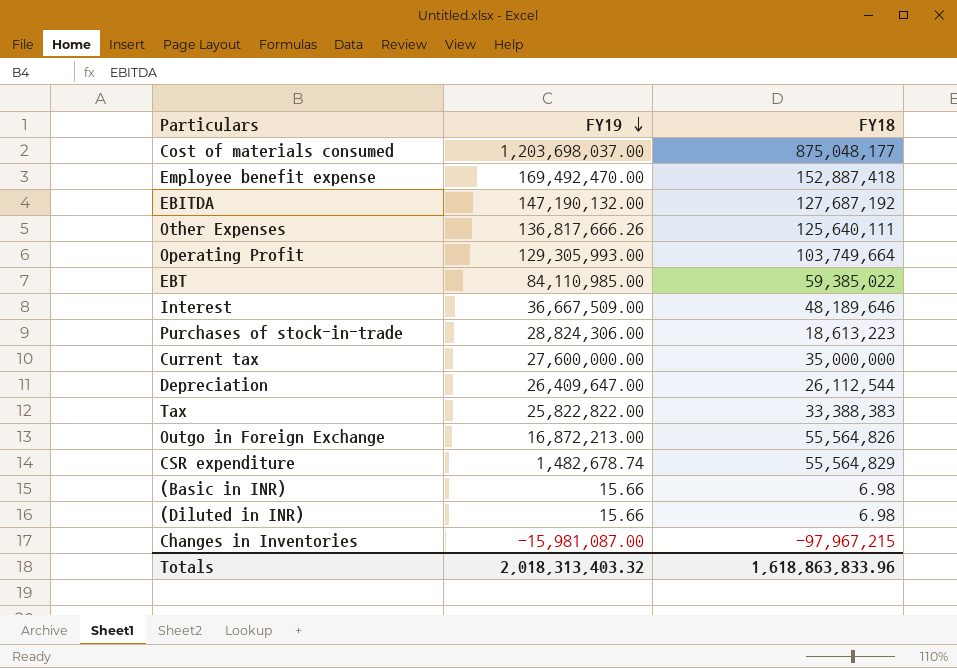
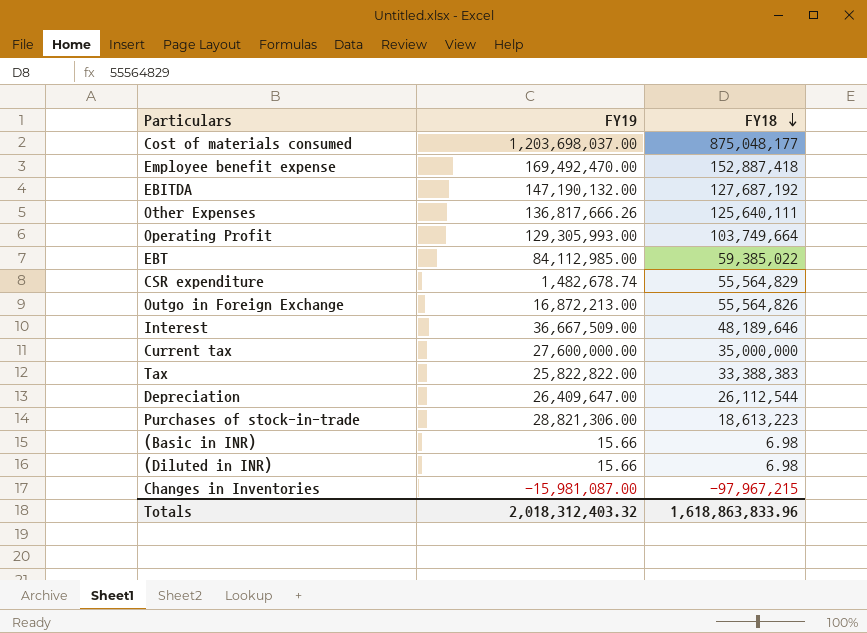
row order: FY19 descending -> FY18 descending
EBT | FY19: 84,110,985.00 -> 84,112,985.00
Purchases of stock-in-trade | FY19: 28,824,306.00 -> 28,821,306.00
Totals | FY19: 2,018,313,403.32 -> 2,018,312,403.32

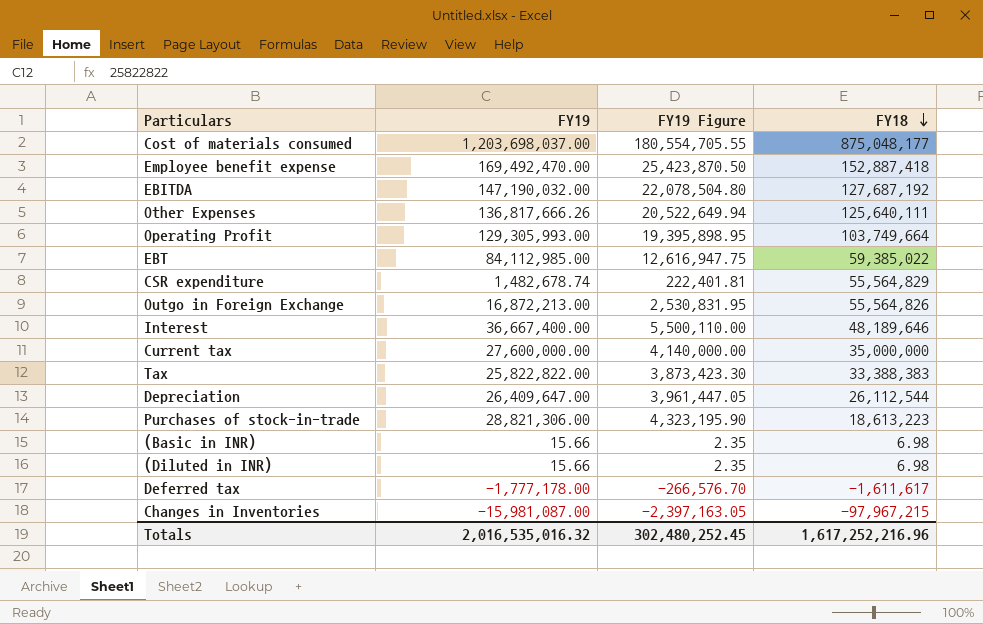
column FY19 Figure | formula: none -> [FY19] * 0.15
EBITDA | FY19: 147,190,132.00 -> 147,190,032.00
Interest | FY19: 36,667,509.00 -> 36,667,400.00
row Deferred tax: none -> -1,777,178.00 | -266,576.70 | -1,611,617
Totals | FY19: 2,018,312,403.32 -> 2,016,535,016.32
Totals | FY18: 1,618,863,833.96 -> 1,617,252,216.96

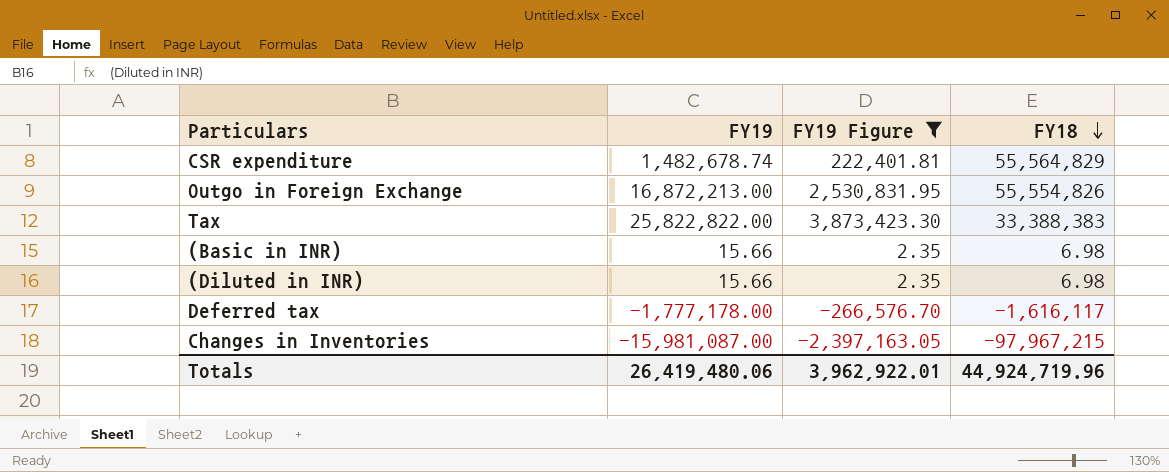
filter: none -> FY19 Figure <= 3,873,423.30
Outgo in Foreign Exchange | FY18: 55,564,826 -> 55,554,826
Deferred tax | FY18: -1,611,617 -> -1,616,117
Totals | FY19: 2,016,535,016.32 -> 26,419,480.06
Totals | FY19 Figure: 302,480,252.45 -> 3,962,922.01
Totals | FY18: 1,617,252,216.96 -> 44,924,719.96

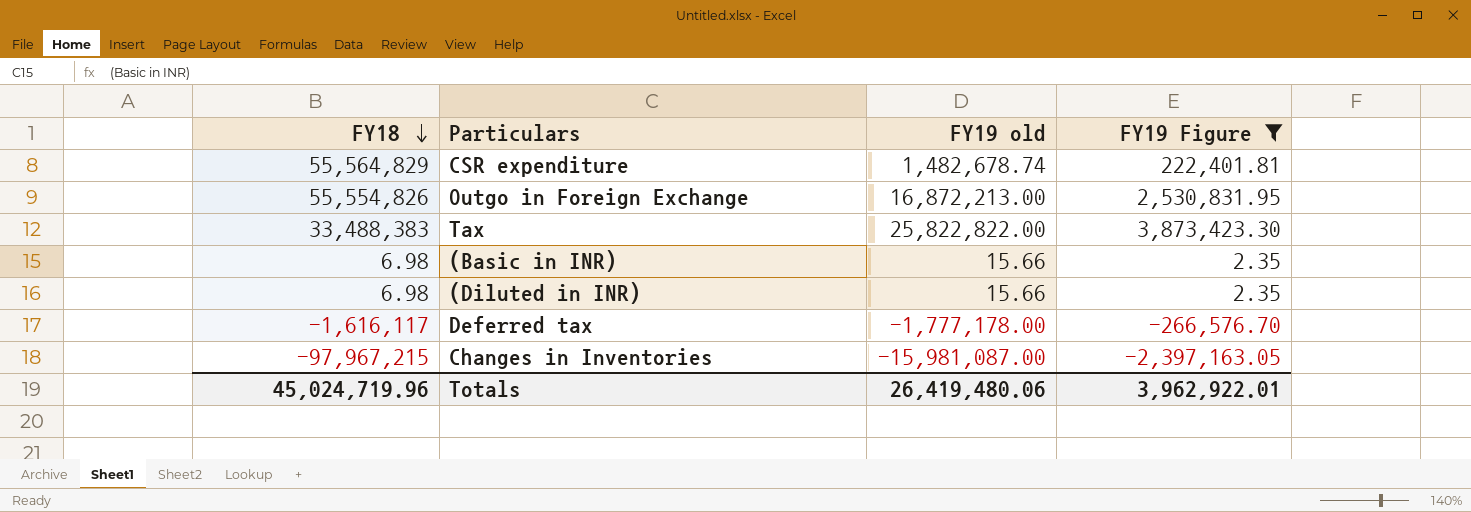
column FY18 | position: 4 -> 1
column name: FY19 -> FY19 old
Tax | FY18: 33,388,383 -> 33,488,383
Totals | FY18: 44,924,719.96 -> 45,024,719.96

